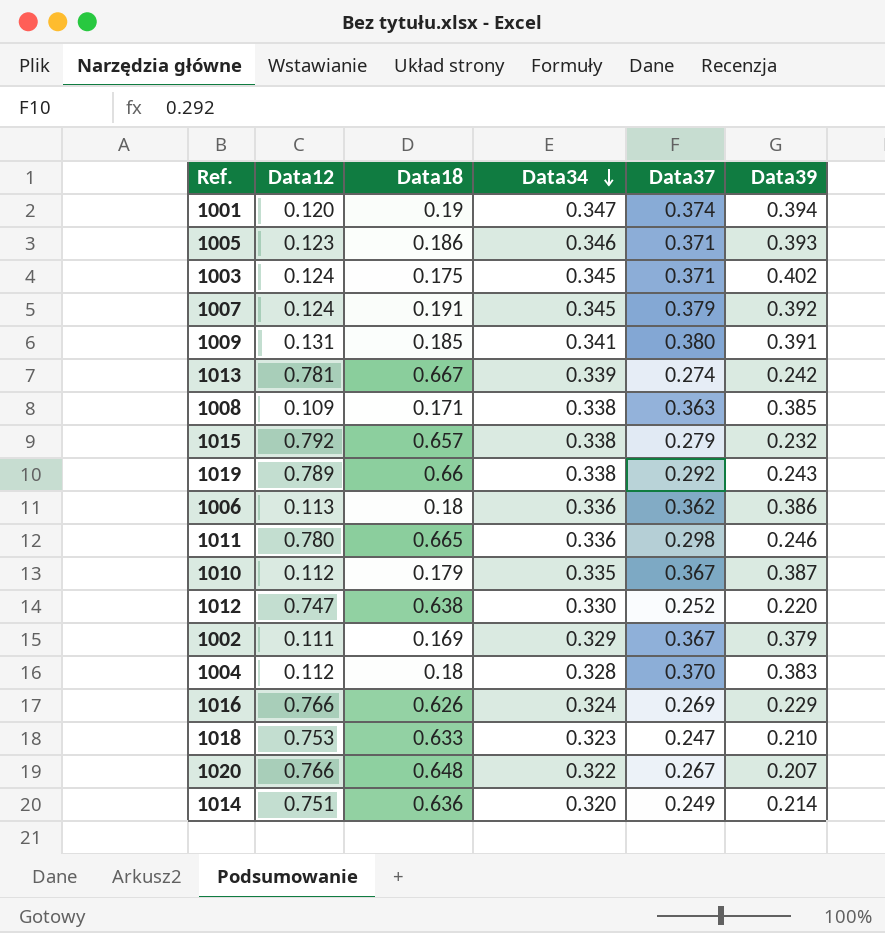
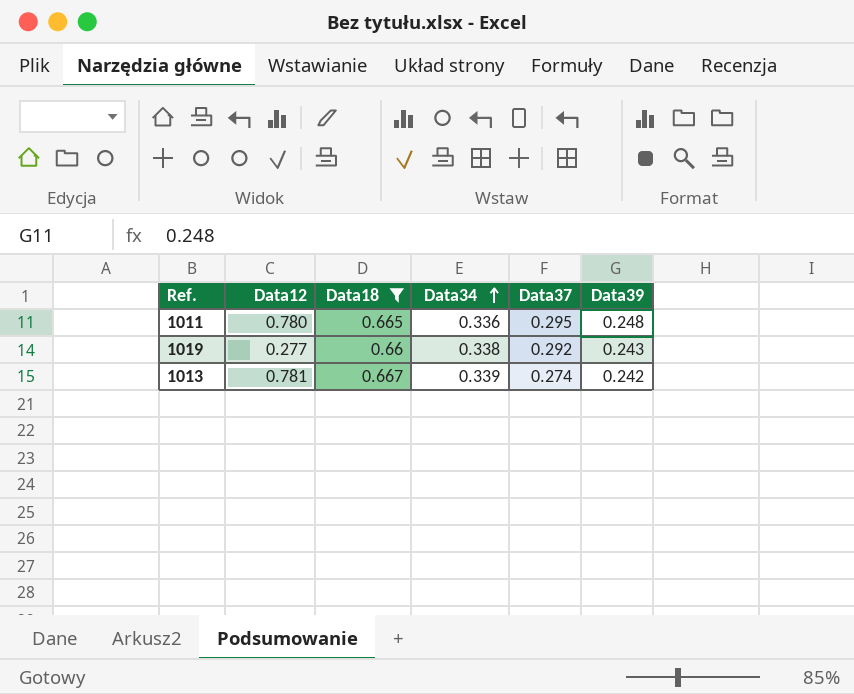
filter: none -> Data18 >= 0.66
row order: Data34 descending -> Data34 ascending
1011 | Data37: 0.298 -> 0.295
1011 | Data39: 0.246 -> 0.248
1019 | Data12: 0.789 -> 0.277

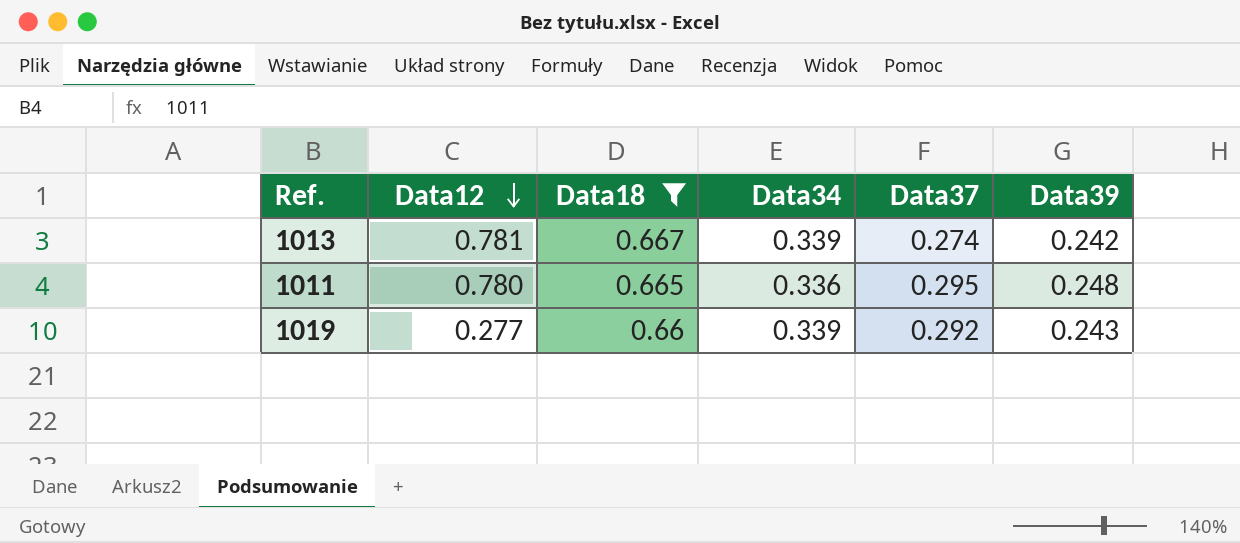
row order: Data34 ascending -> Data12 descending
1019 | Data34: 0.338 -> 0.339

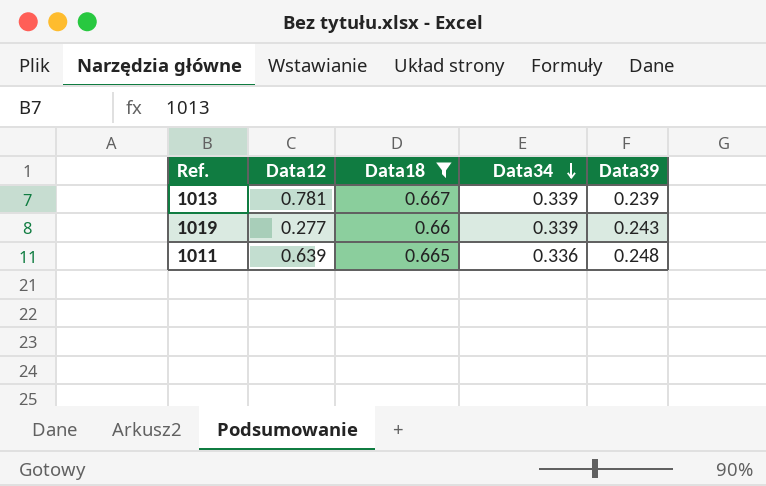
row order: Data12 descending -> Data34 descending
column Data37 | position: 5 -> none
1013 | Data39: 0.242 -> 0.239
1011 | Data12: 0.780 -> 0.639

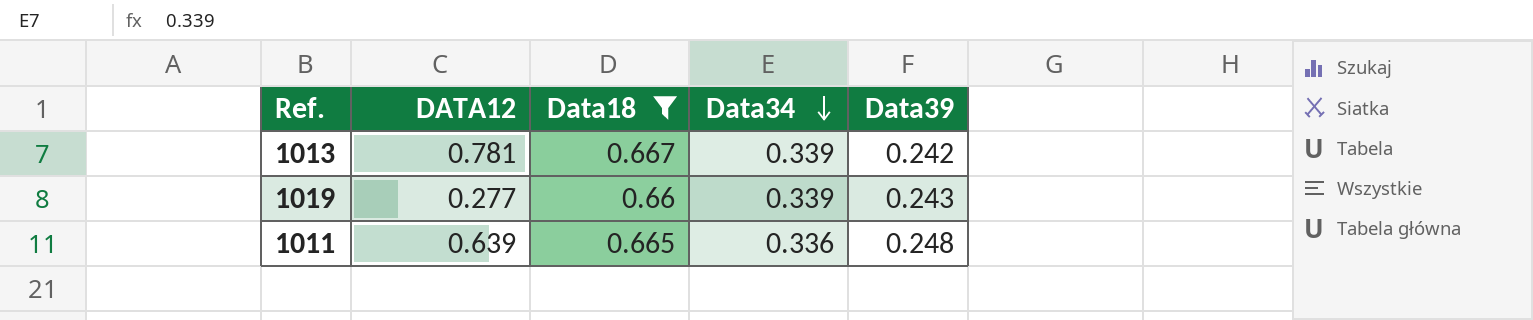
column name: Data12 -> DATA12
1013 | Data39: 0.239 -> 0.242

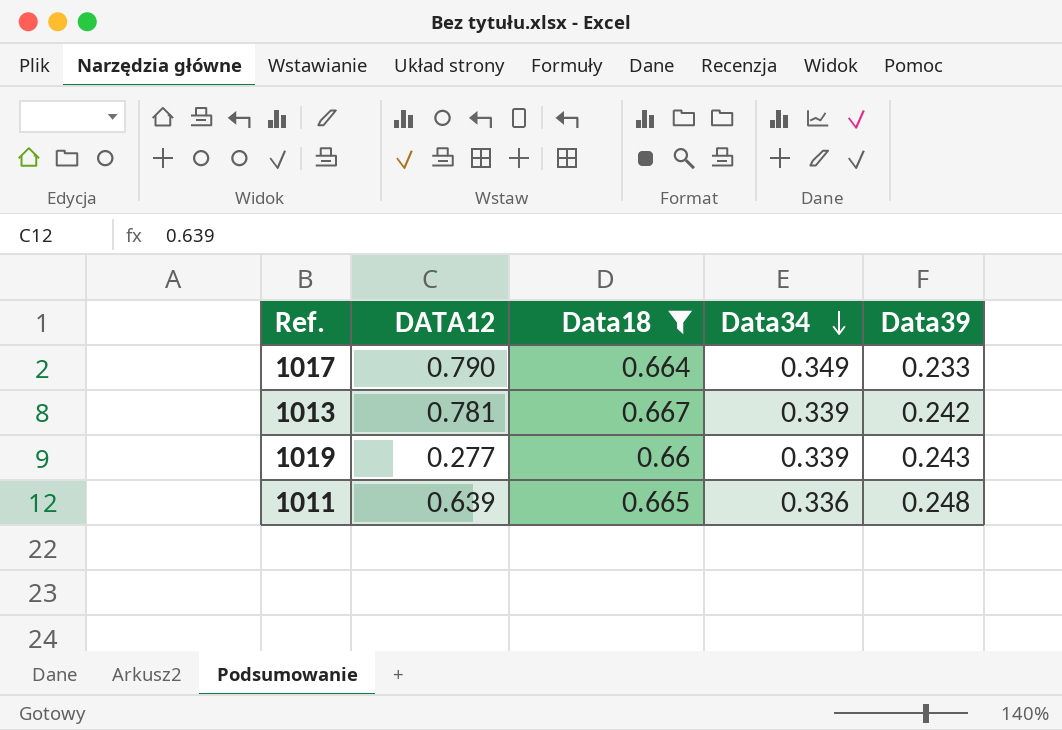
row 1017: none -> 0.790 | 0.664 | 0.349 | 0.233

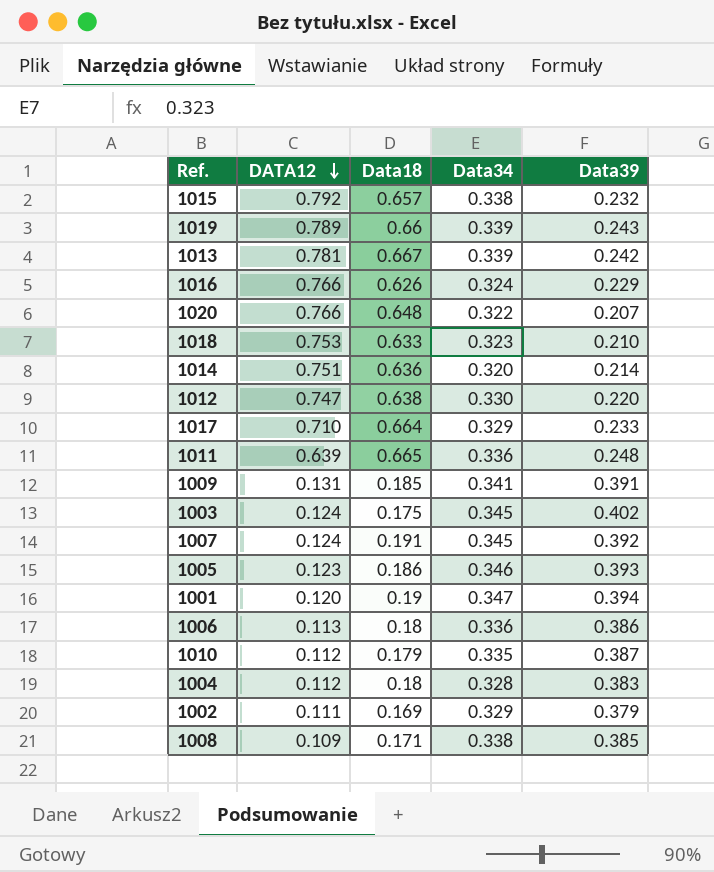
filter: Data18 >= 0.66 -> none
row order: Data34 descending -> DATA12 descending
1019 | DATA12: 0.277 -> 0.789
1017 | DATA12: 0.790 -> 0.710
1017 | Data34: 0.349 -> 0.329

